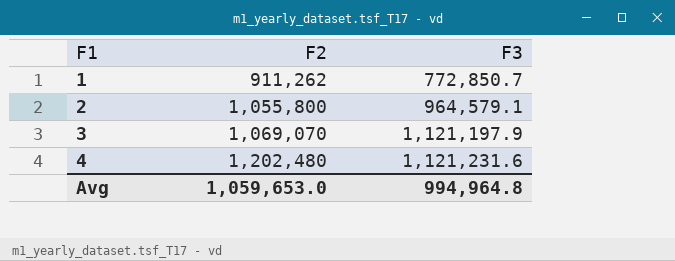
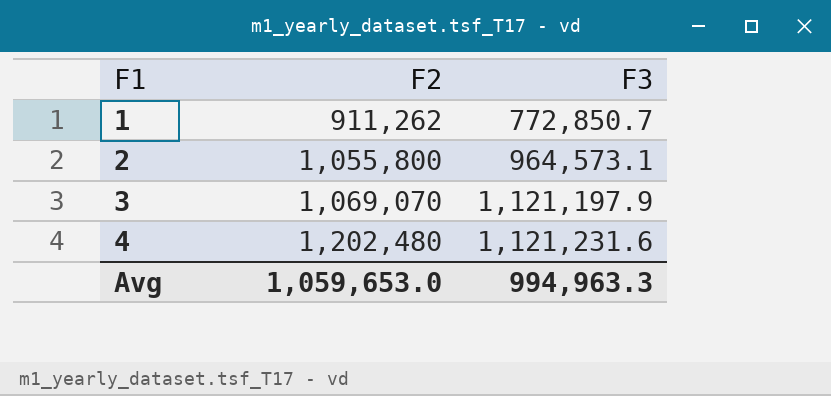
2 | F3: 964,579.1 -> 964,573.1
Avg | F3: 994,964.8 -> 994,963.3

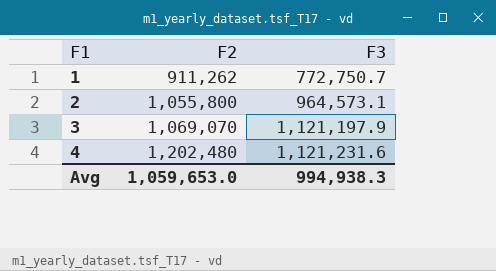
1 | F3: 772,850.7 -> 772,750.7
Avg | F3: 994,963.3 -> 994,938.3

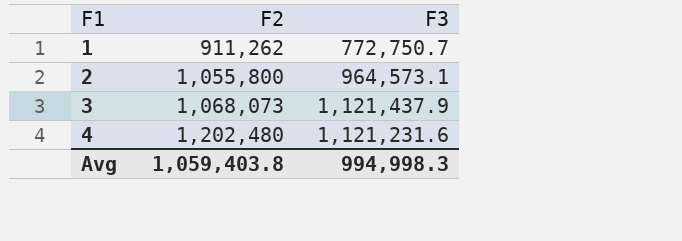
3 | F2: 1,069,070 -> 1,068,073
3 | F3: 1,121,197.9 -> 1,121,437.9
Avg | F2: 1,059,653.0 -> 1,059,403.8
Avg | F3: 994,938.3 -> 994,998.3

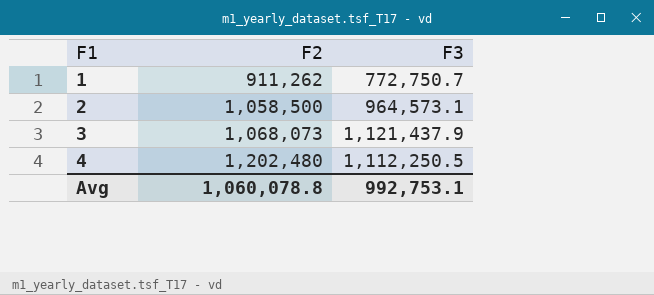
2 | F2: 1,055,800 -> 1,058,500
4 | F3: 1,121,231.6 -> 1,112,250.5
Avg | F2: 1,059,403.8 -> 1,060,078.8
Avg | F3: 994,998.3 -> 992,753.1

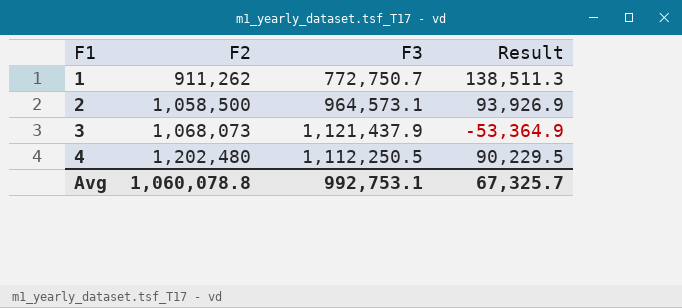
column Result | formula: none -> [F2] - [F3]

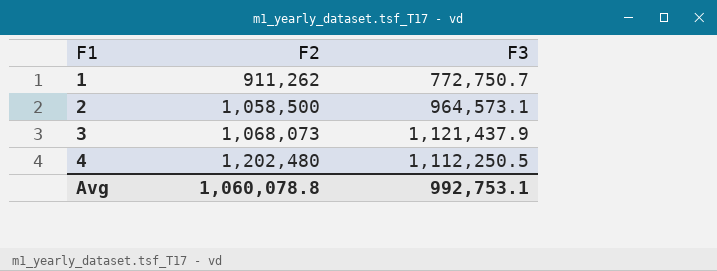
column Result | formula: [F2] - [F3] -> none

